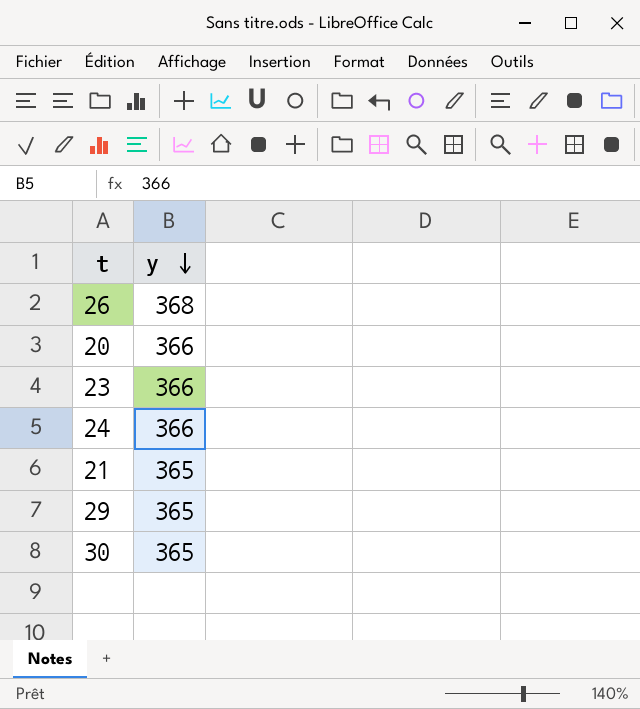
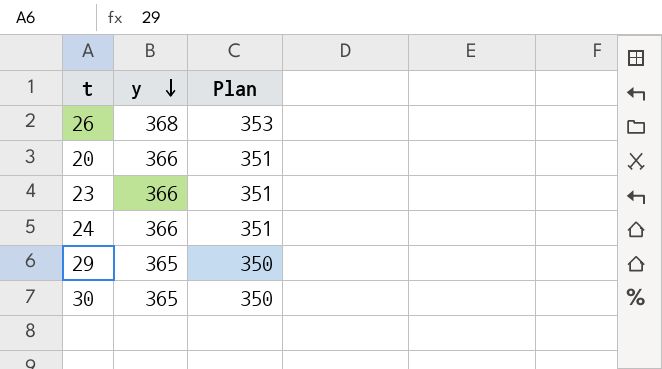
column Plan | formula: none -> [y] - 15
row 21: 365 -> none

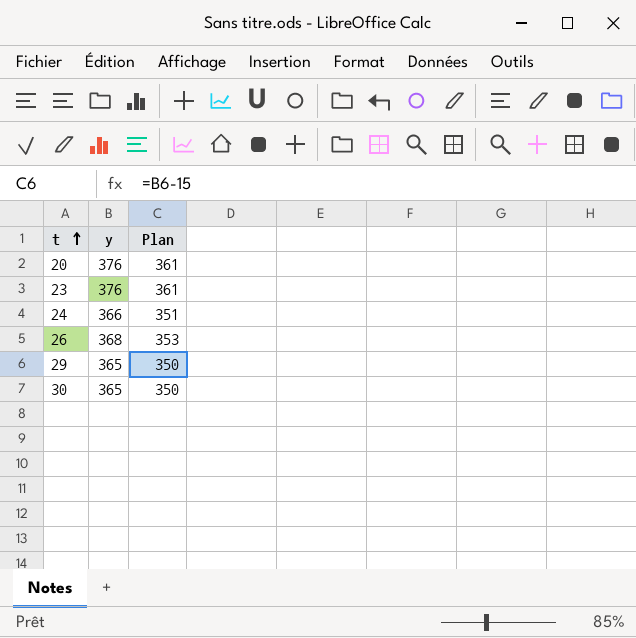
row order: y descending -> t ascending
20 | y: 366 -> 376
20 | Plan: 351 -> 361
23 | y: 366 -> 376
23 | Plan: 351 -> 361

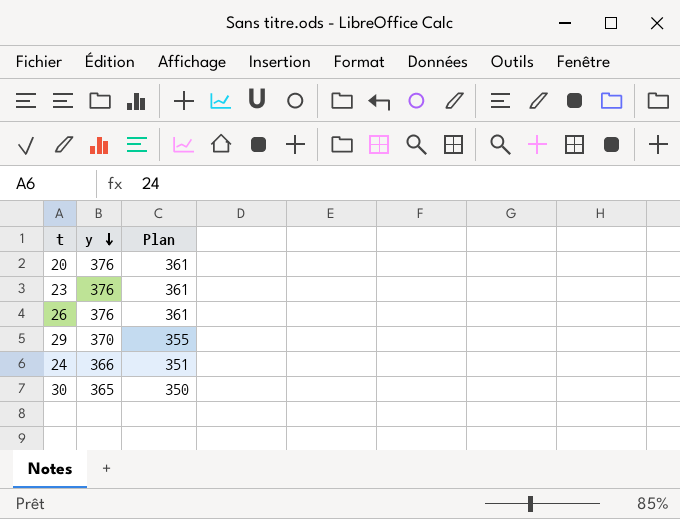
row order: t ascending -> y descending
26 | y: 368 -> 376
26 | Plan: 353 -> 361
29 | y: 365 -> 370
29 | Plan: 350 -> 355

